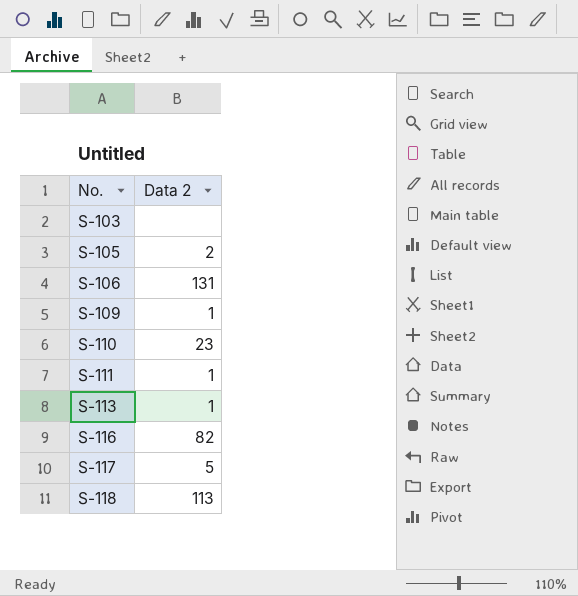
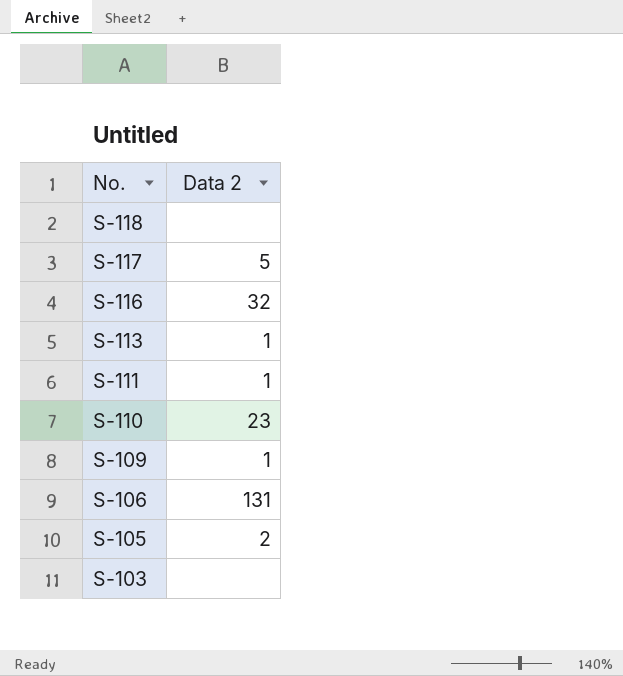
row order: No. ascending -> No. descending
S-118 | Data 2: 113 -> none
S-116 | Data 2: 82 -> 32

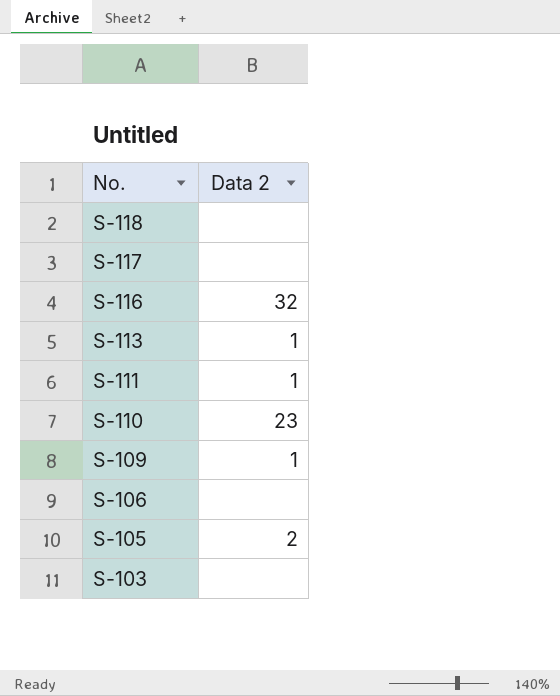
S-117 | Data 2: 5 -> none
S-106 | Data 2: 131 -> none

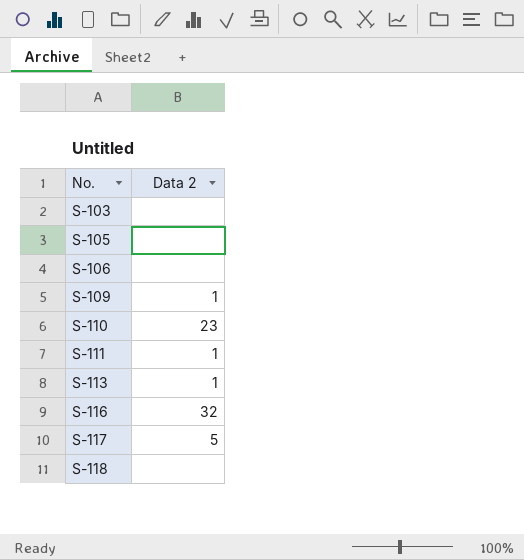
row order: No. descending -> No. ascending
S-105 | Data 2: 2 -> none
S-117 | Data 2: none -> 5

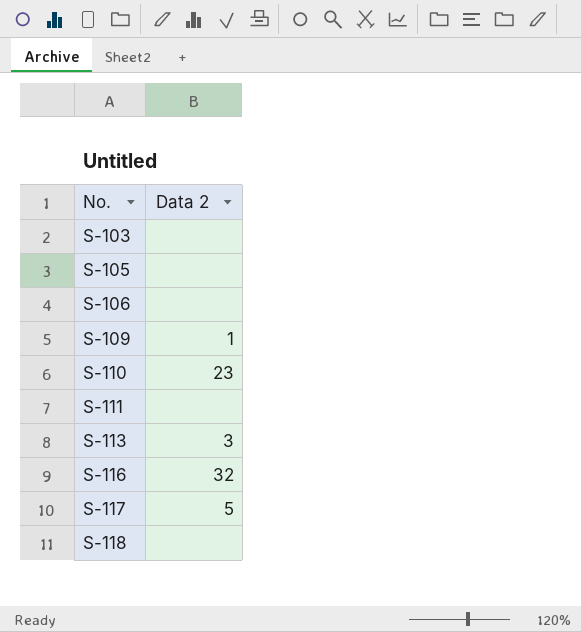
S-111 | Data 2: 1 -> none
S-113 | Data 2: 1 -> 3

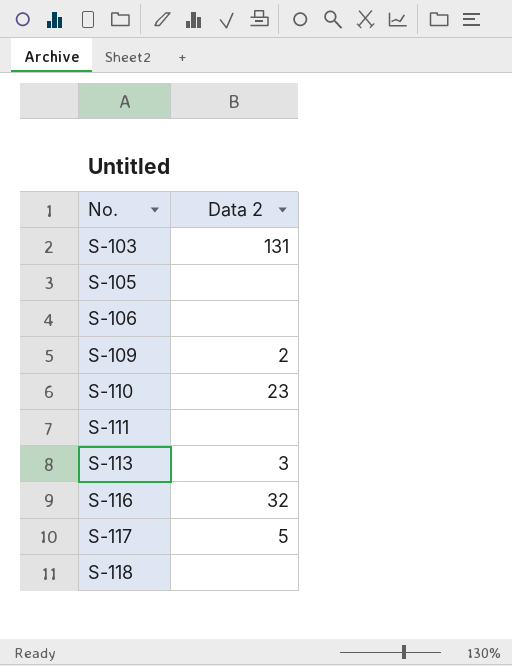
S-103 | Data 2: none -> 131
S-109 | Data 2: 1 -> 2

